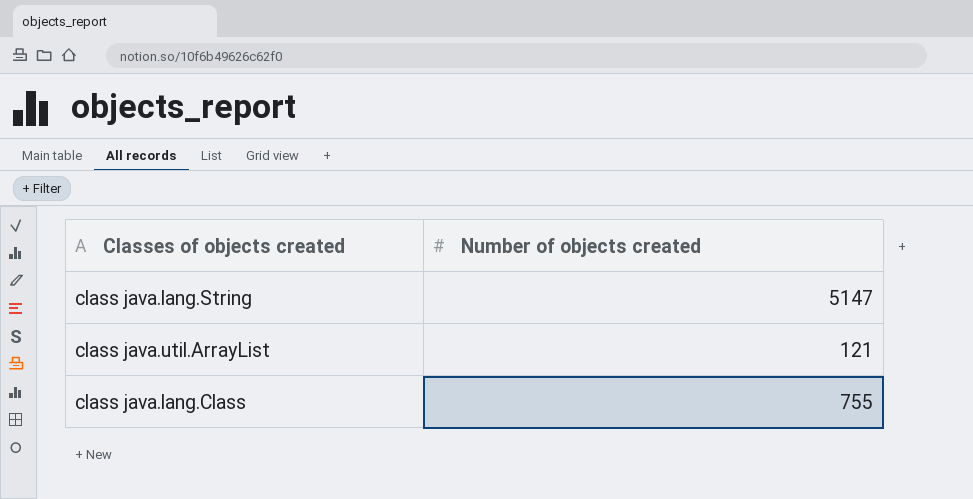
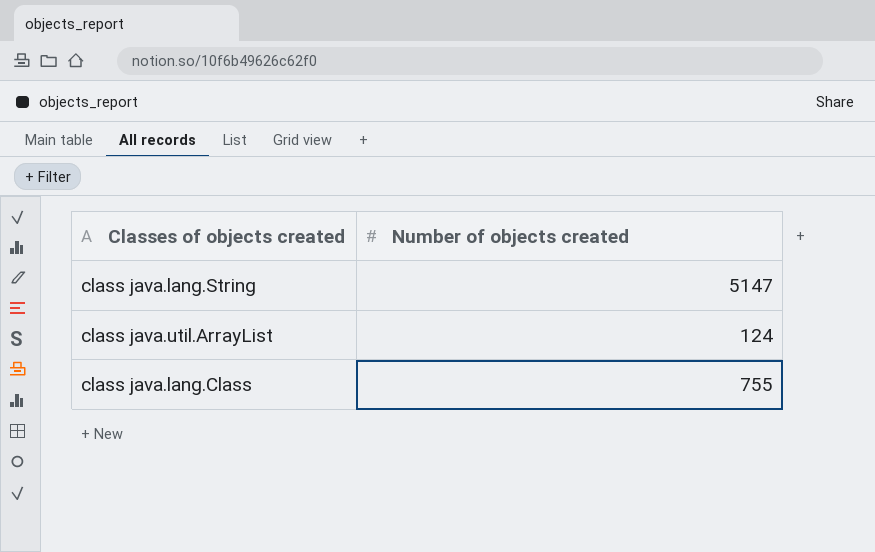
class java.util.ArrayList | Number of objects created: 121 -> 124

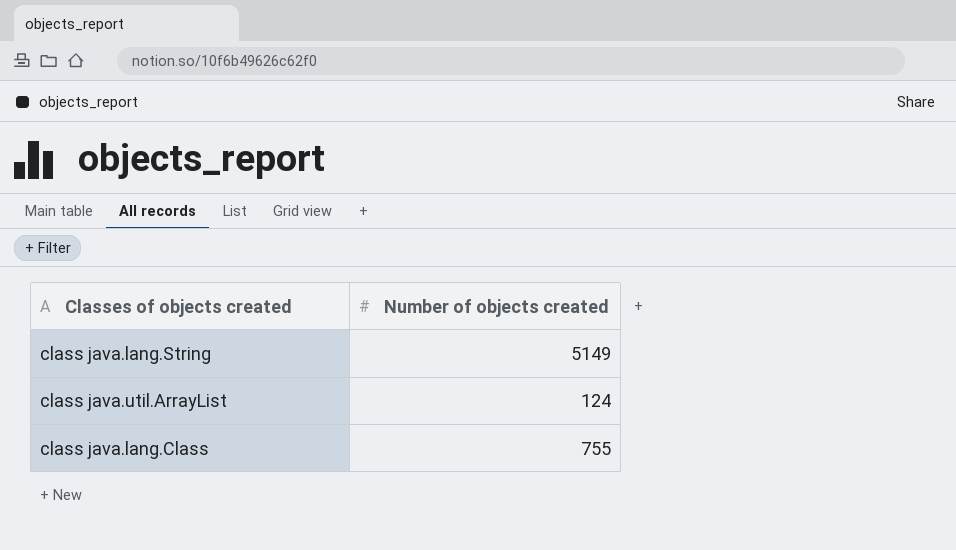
class java.lang.String | Number of objects created: 5147 -> 5149

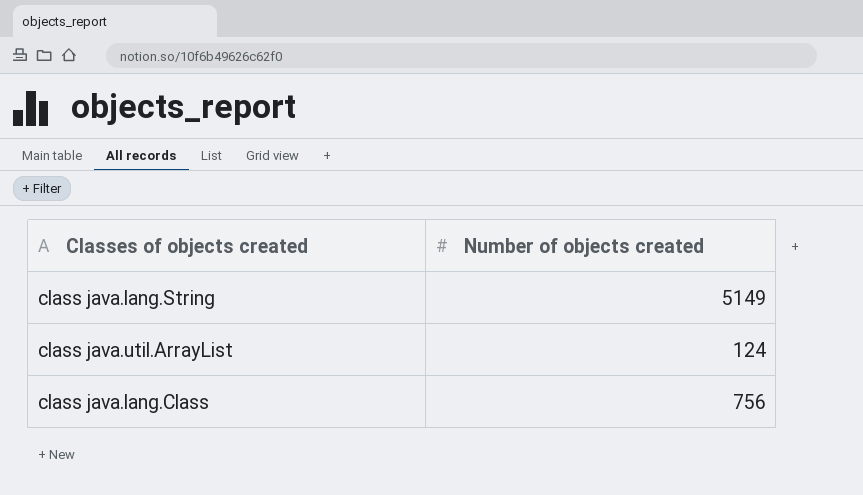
class java.lang.Class | Number of objects created: 755 -> 756

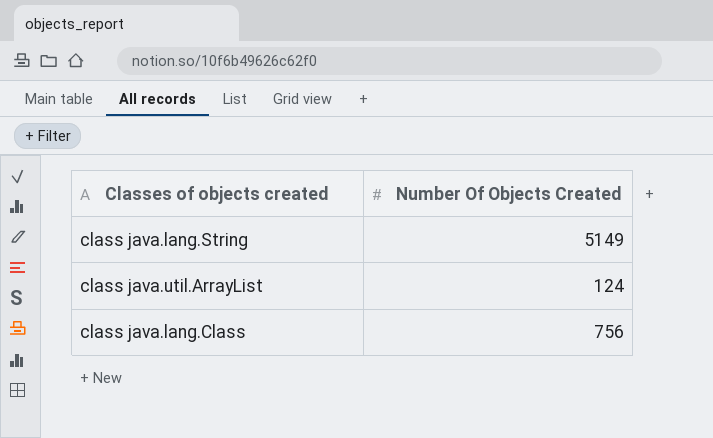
column name: Number of objects created -> Number Of Objects Created

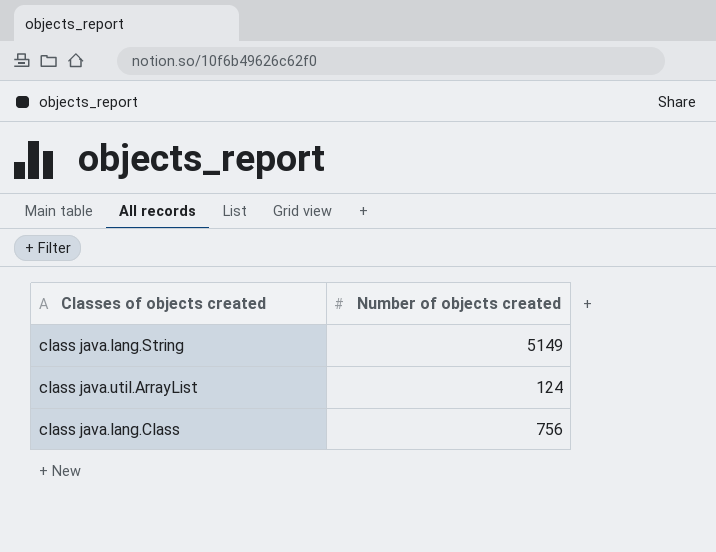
column name: Number Of Objects Created -> Number of objects created

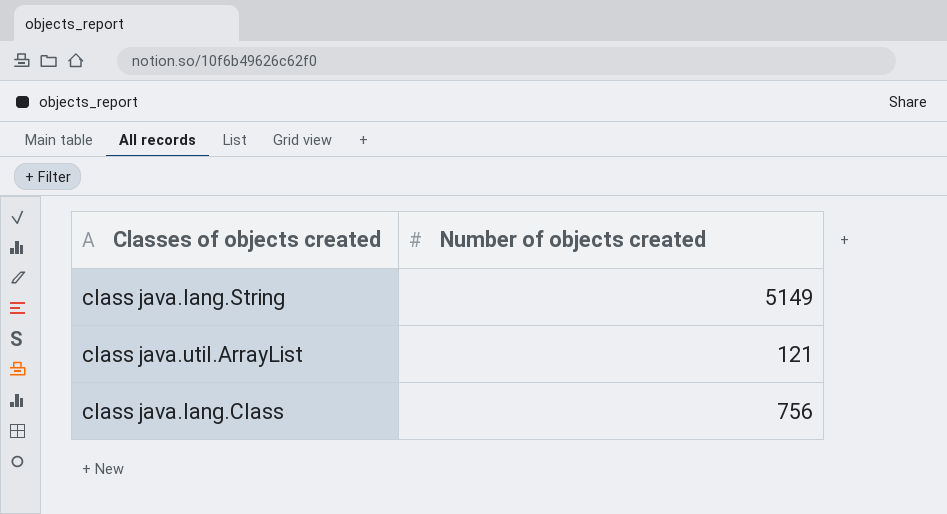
class java.util.ArrayList | Number of objects created: 124 -> 121

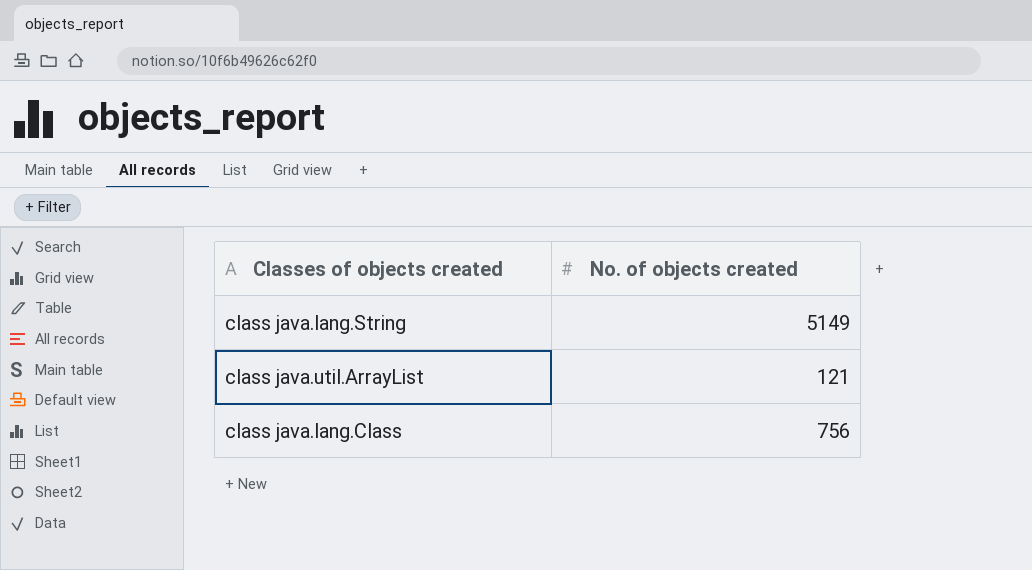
column name: Number of objects created -> No. of objects created

